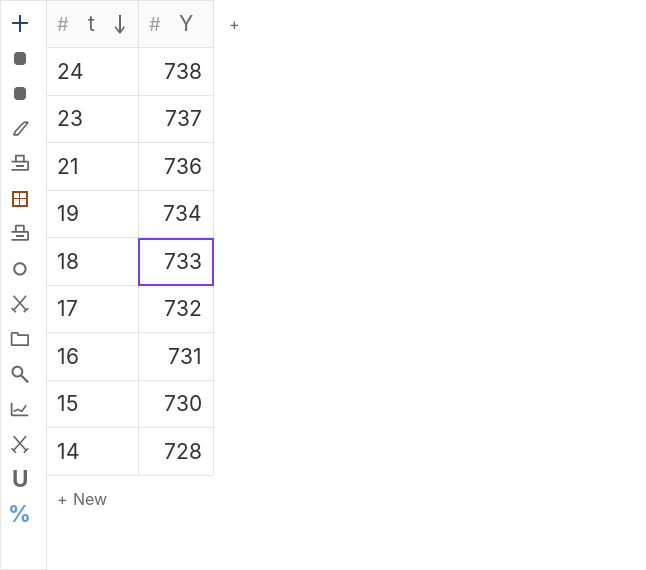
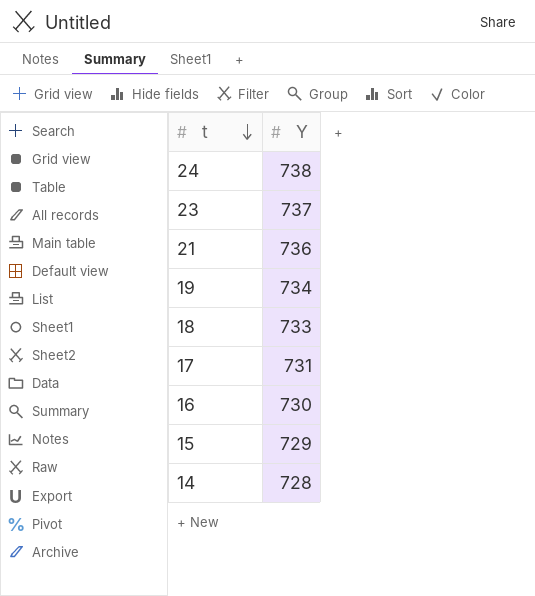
17 | Y: 732 -> 731
16 | Y: 731 -> 730
15 | Y: 730 -> 729

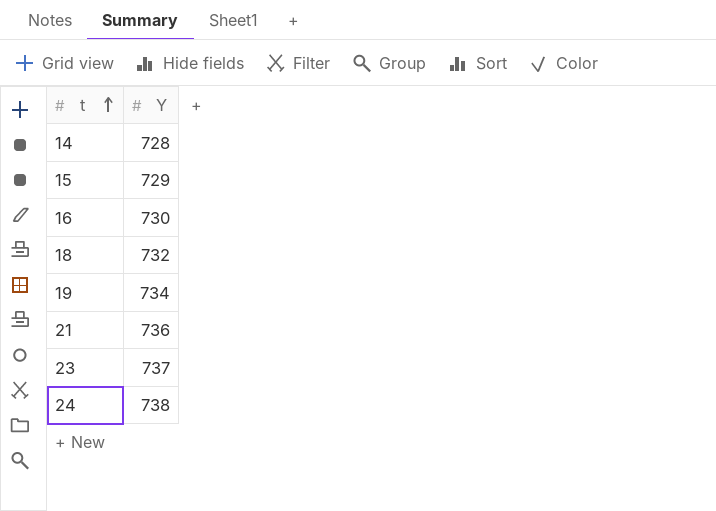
row order: t descending -> t ascending
row 17: 731 -> none
18 | Y: 733 -> 732

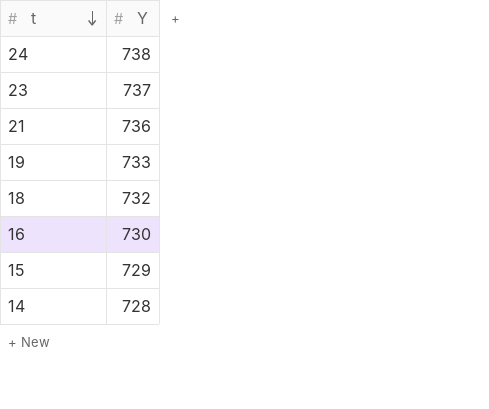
row order: t ascending -> t descending
19 | Y: 734 -> 733

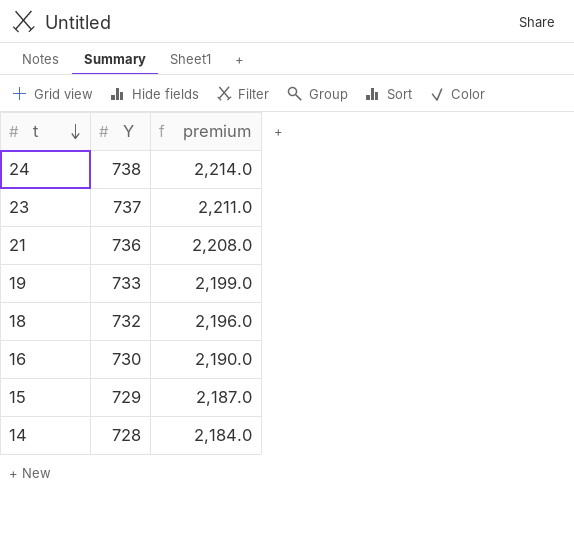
column premium | formula: none -> [Y] * 3

